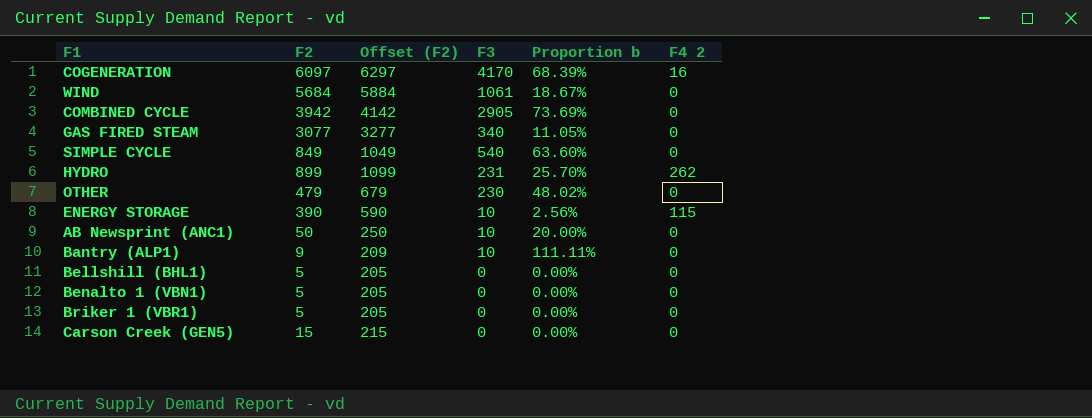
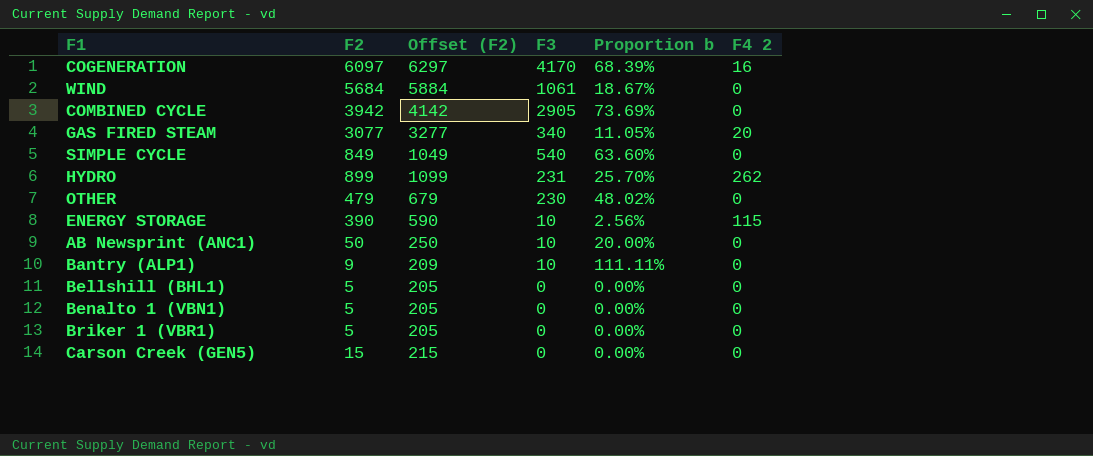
GAS FIRED STEAM | F4 2: 0 -> 20

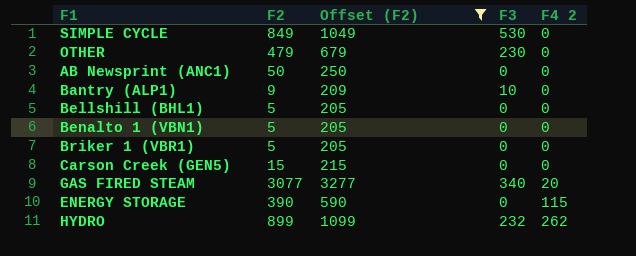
filter: none -> Offset (F2) <= 3277
row order: none -> F4 2 ascending
column Proportion b | formula: [F3] / [F2] -> none
SIMPLE CYCLE | F3: 540 -> 530
AB Newsprint (ANC1) | F3: 10 -> 0
ENERGY STORAGE | F3: 10 -> 0
HYDRO | F3: 231 -> 232

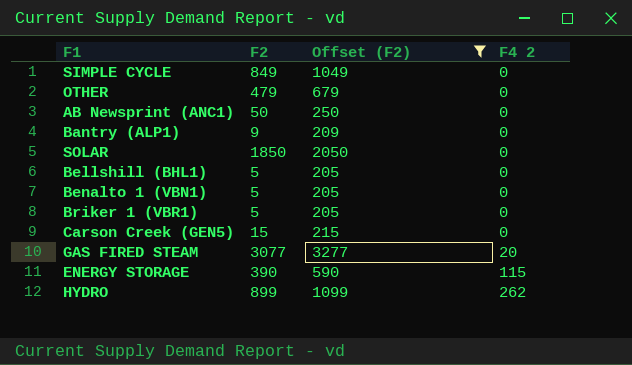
column F3 | position: 4 -> none
row SOLAR: none -> 1850 | 2050 | 0

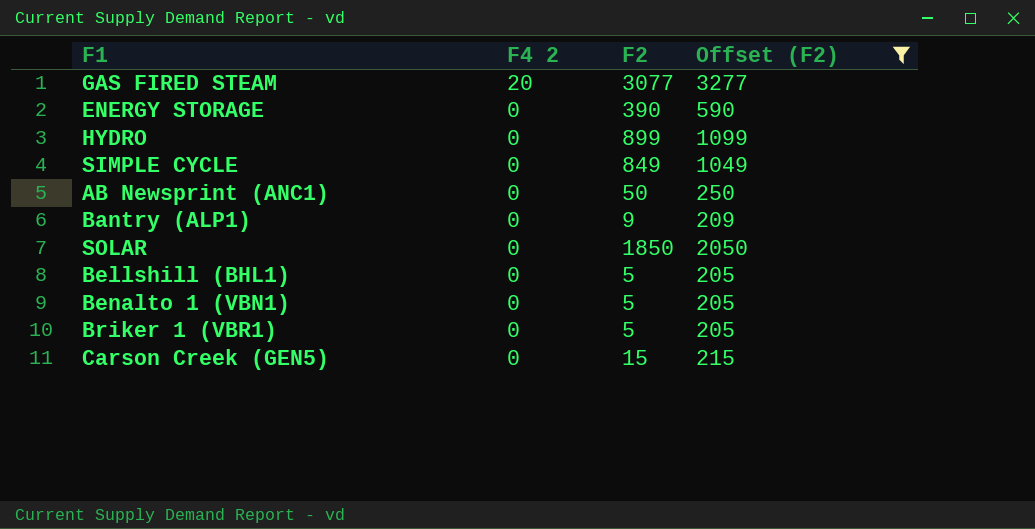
row order: F4 2 ascending -> F4 2 descending
column F4 2 | position: 4 -> 2
row OTHER: 479 | 679 | 0 -> none
ENERGY STORAGE | F4 2: 115 -> 0
HYDRO | F4 2: 262 -> 0

